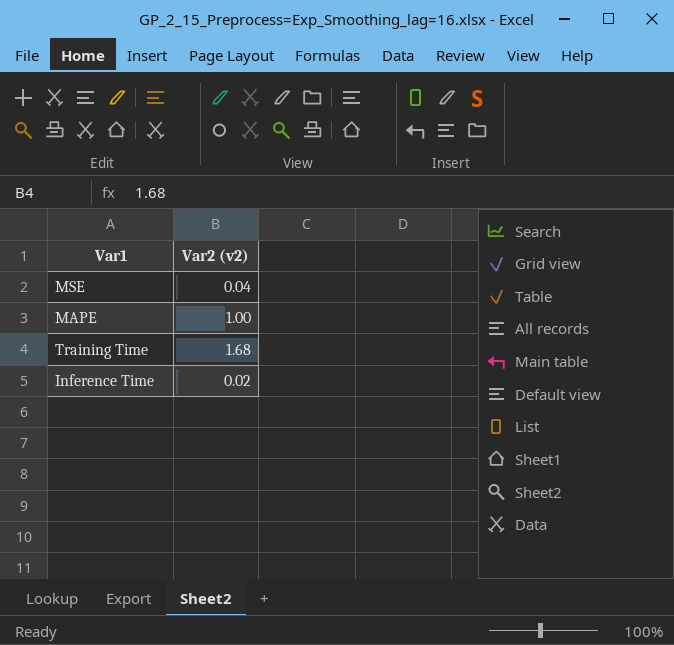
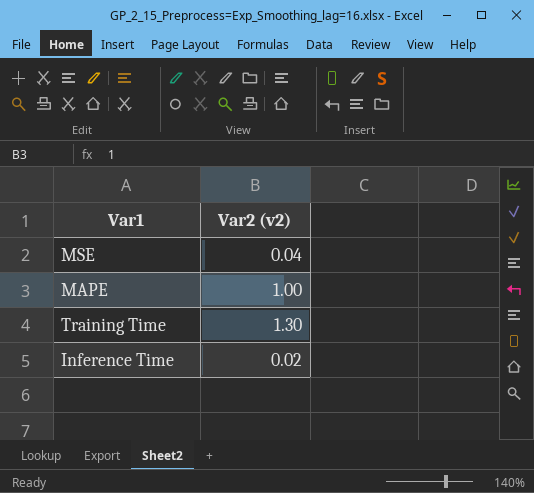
Training Time | Var2 (v2): 1.68 -> 1.30

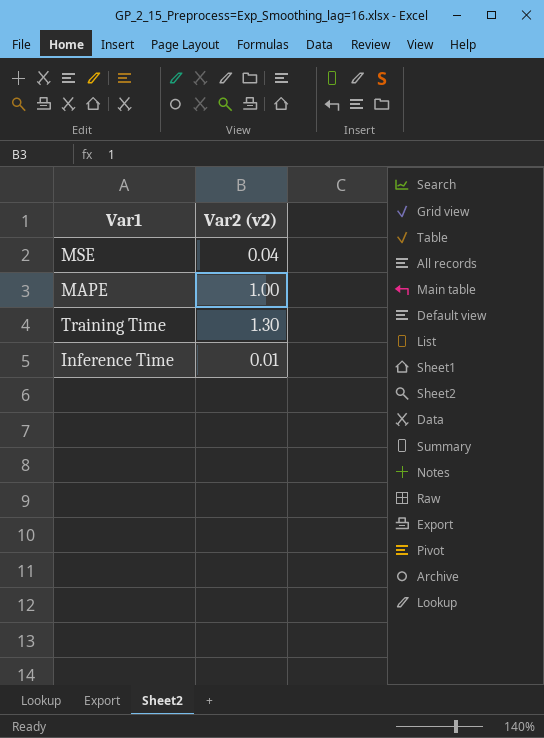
Inference Time | Var2 (v2): 0.02 -> 0.01

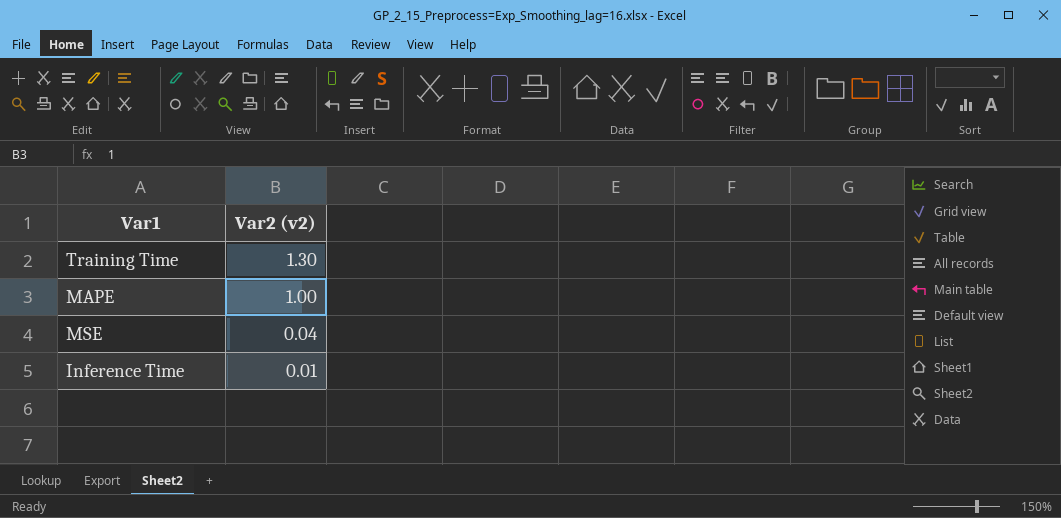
row order: none -> Var2 (v2) descending

